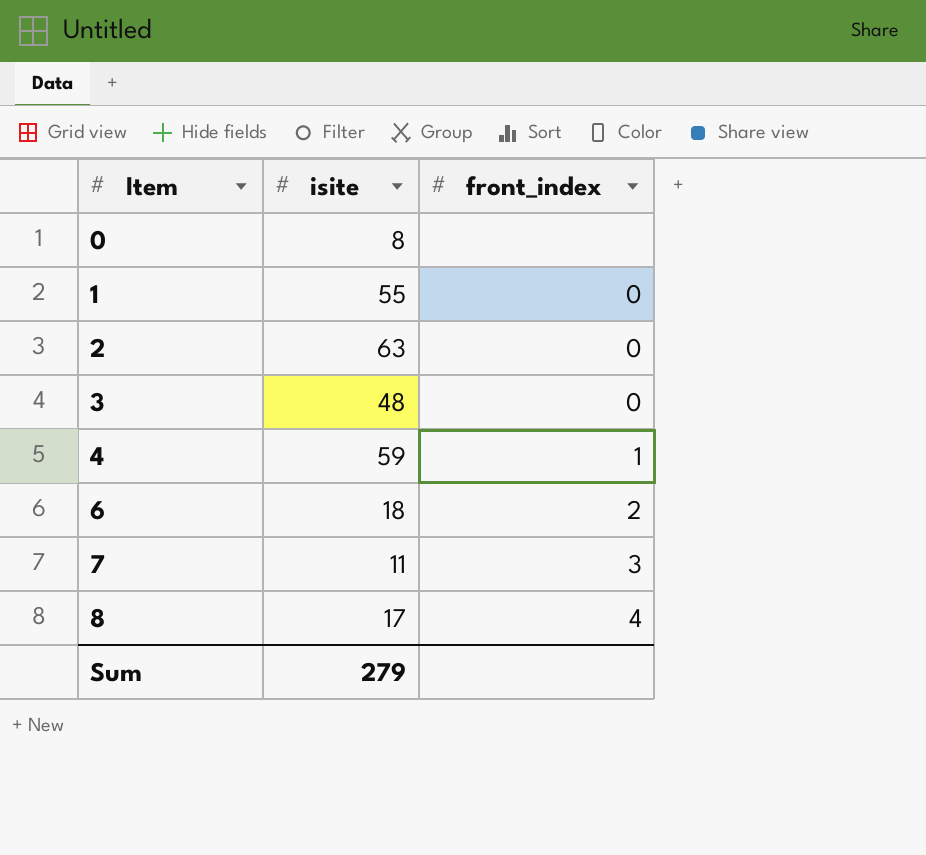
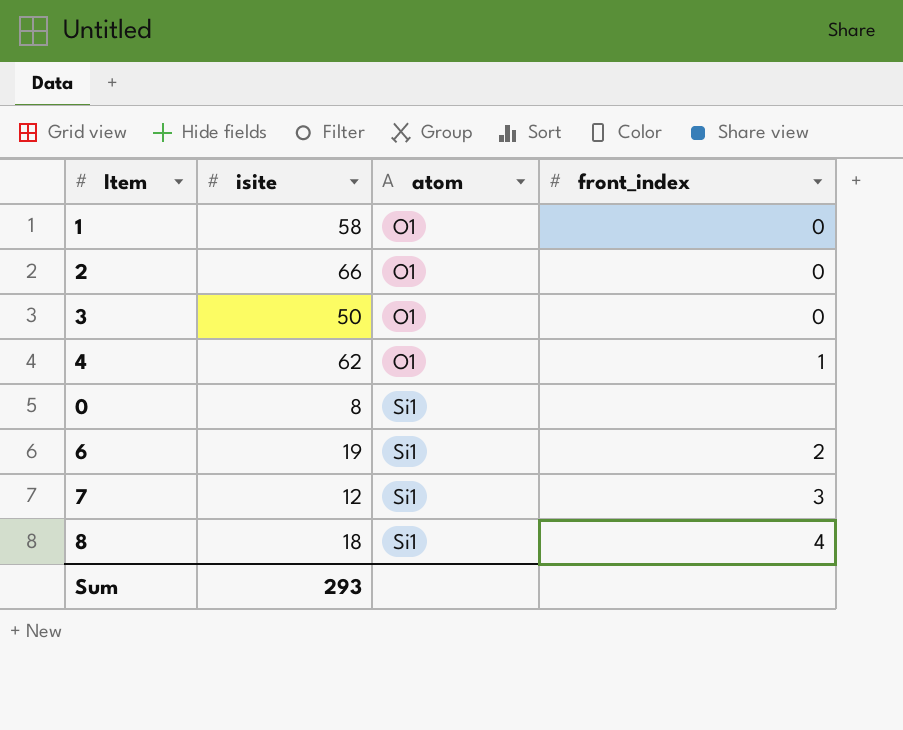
row order: Item ascending -> atom ascending
column atom | position: none -> 3
1 | isite: 55 -> 58
2 | isite: 63 -> 66
3 | isite: 48 -> 50
4 | isite: 59 -> 62
6 | isite: 18 -> 19
7 | isite: 11 -> 12
8 | isite: 17 -> 18
Sum | isite: 279 -> 293

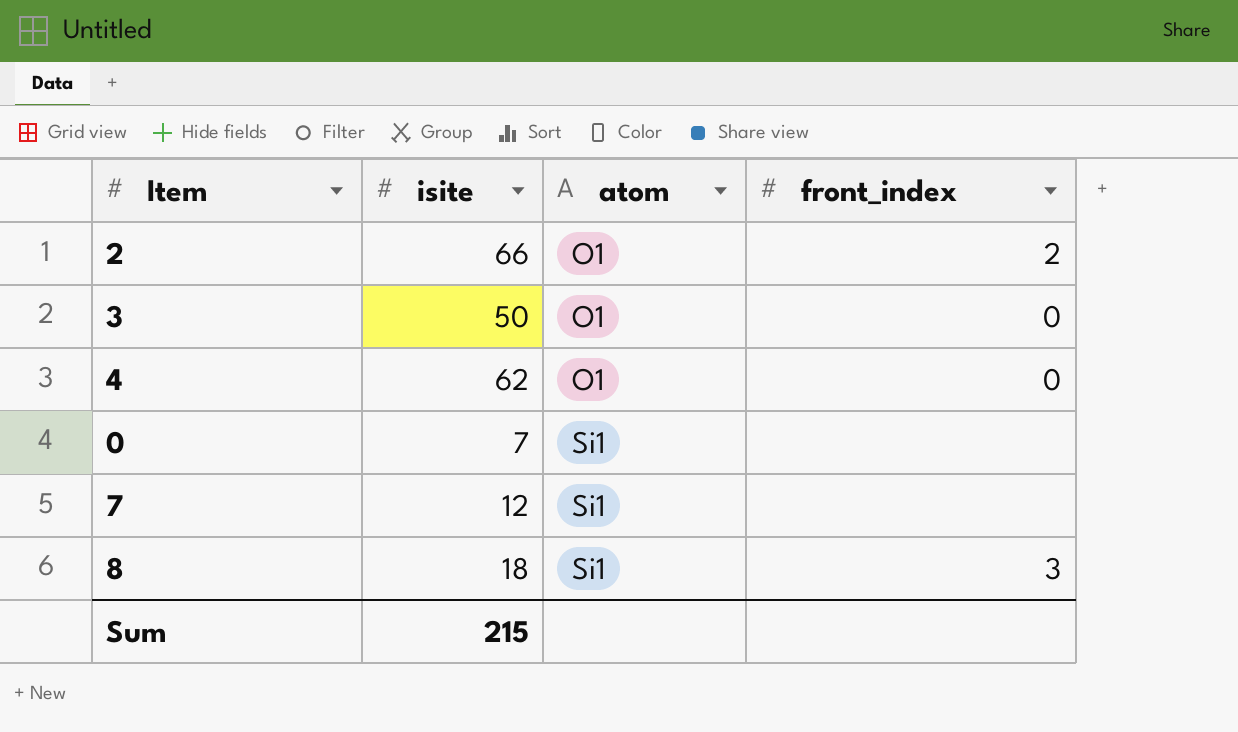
row 1: 58 | O1 | 0 -> none
row 6: 19 | Si1 | 2 -> none
2 | front_index: 0 -> 2
4 | front_index: 1 -> 0
0 | isite: 8 -> 7
7 | front_index: 3 -> none
8 | front_index: 4 -> 3
Sum | isite: 293 -> 215

